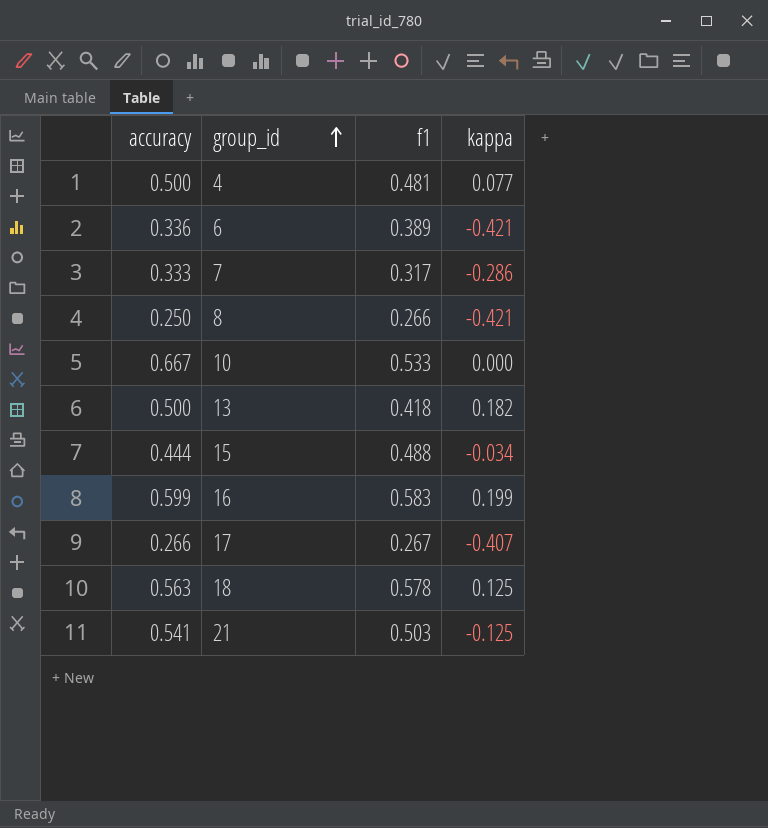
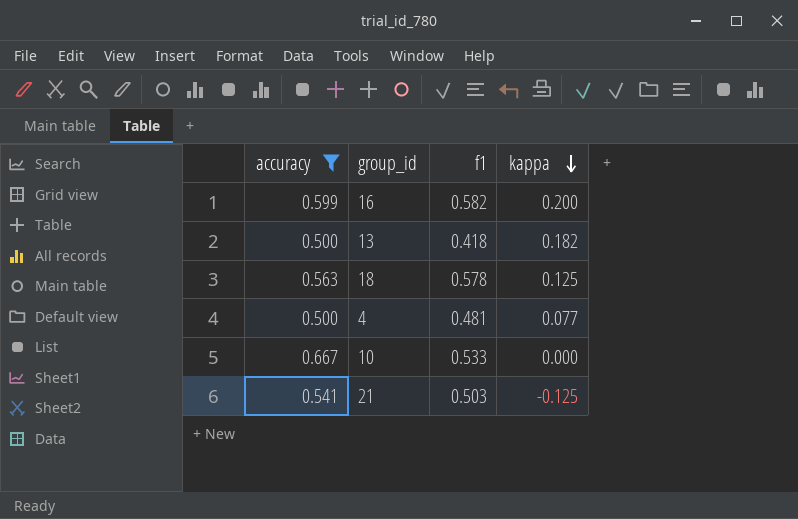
filter: none -> accuracy >= 0.500
row order: group_id ascending -> kappa descending
16 | f1: 0.583 -> 0.582
16 | kappa: 0.199 -> 0.200

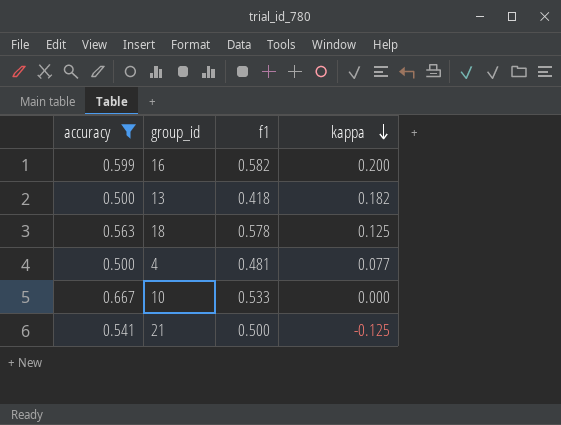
21 | f1: 0.503 -> 0.500

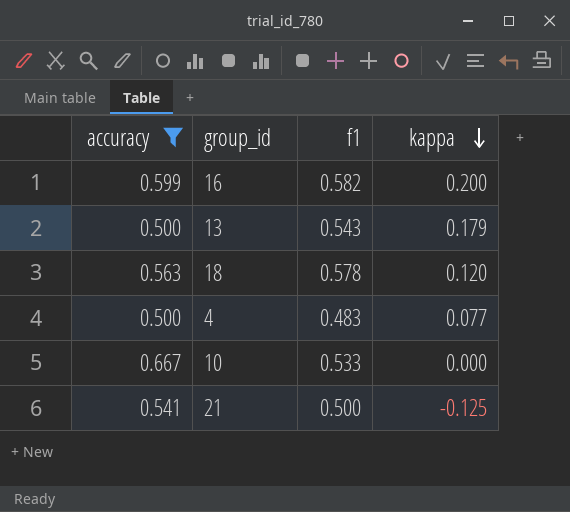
13 | f1: 0.418 -> 0.543
13 | kappa: 0.182 -> 0.179
18 | kappa: 0.125 -> 0.120
4 | f1: 0.481 -> 0.483

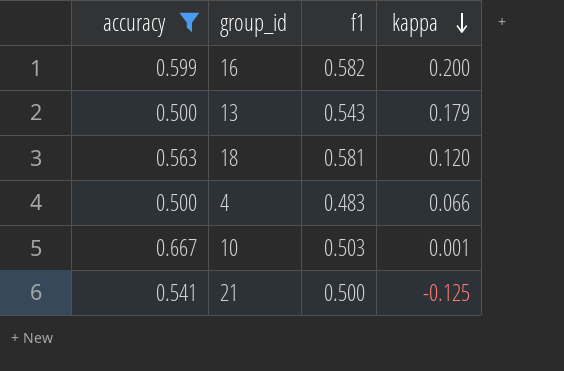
18 | f1: 0.578 -> 0.581
4 | kappa: 0.077 -> 0.066
10 | f1: 0.533 -> 0.503
10 | kappa: 0.000 -> 0.001

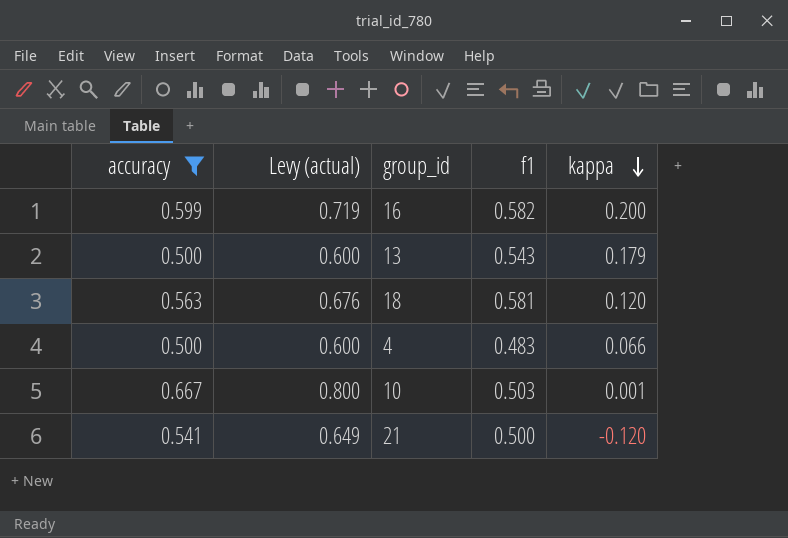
column Levy (actual) | formula: none -> [accuracy] * 1.2
21 | kappa: -0.125 -> -0.120

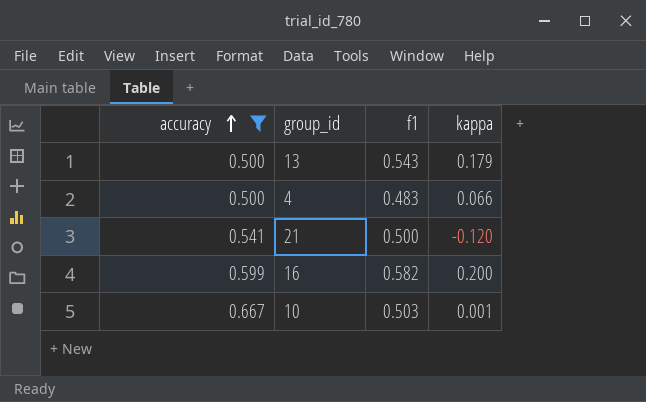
row order: kappa descending -> accuracy ascending
column Levy (actual) | formula: [accuracy] * 1.2 -> none
row 18: 0.563 | 0.676 | 0.581 | 0.120 -> none

